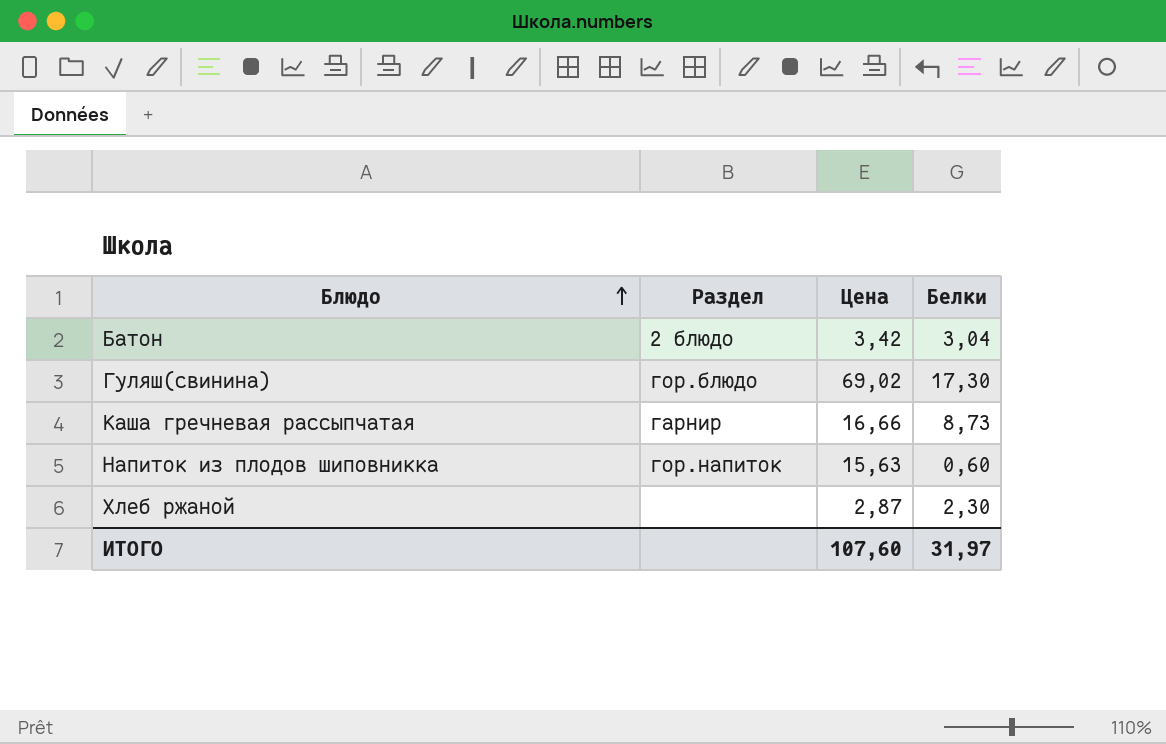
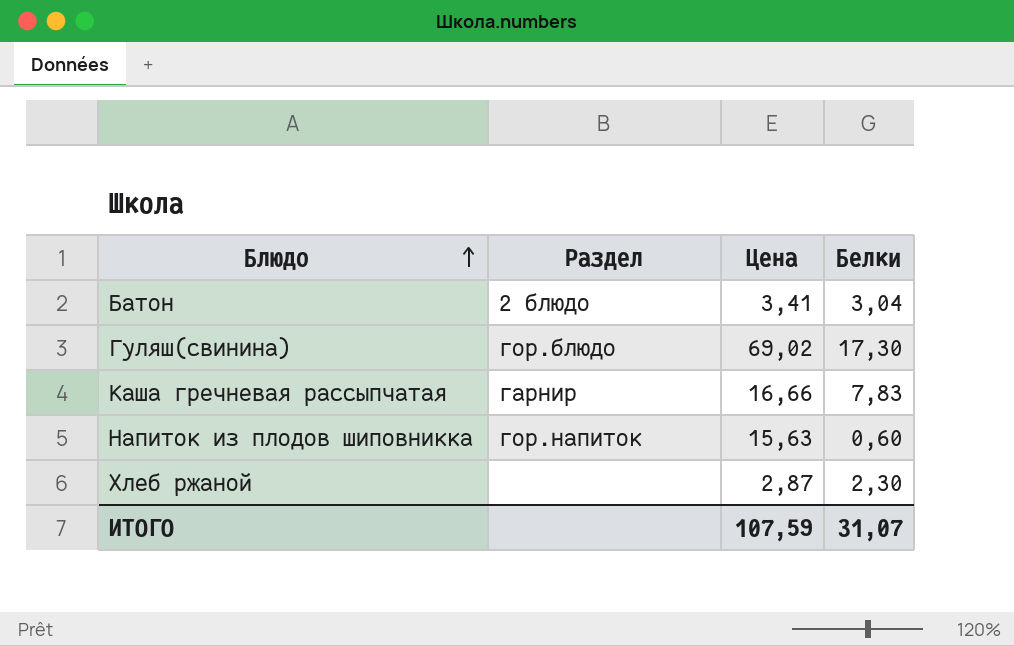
Батон | Цена: 3,42 -> 3,41
Каша гречневая рассыпчатая | Белки: 8,73 -> 7,83
ИТОГО | Цена: 107,60 -> 107,59
ИТОГО | Белки: 31,97 -> 31,07

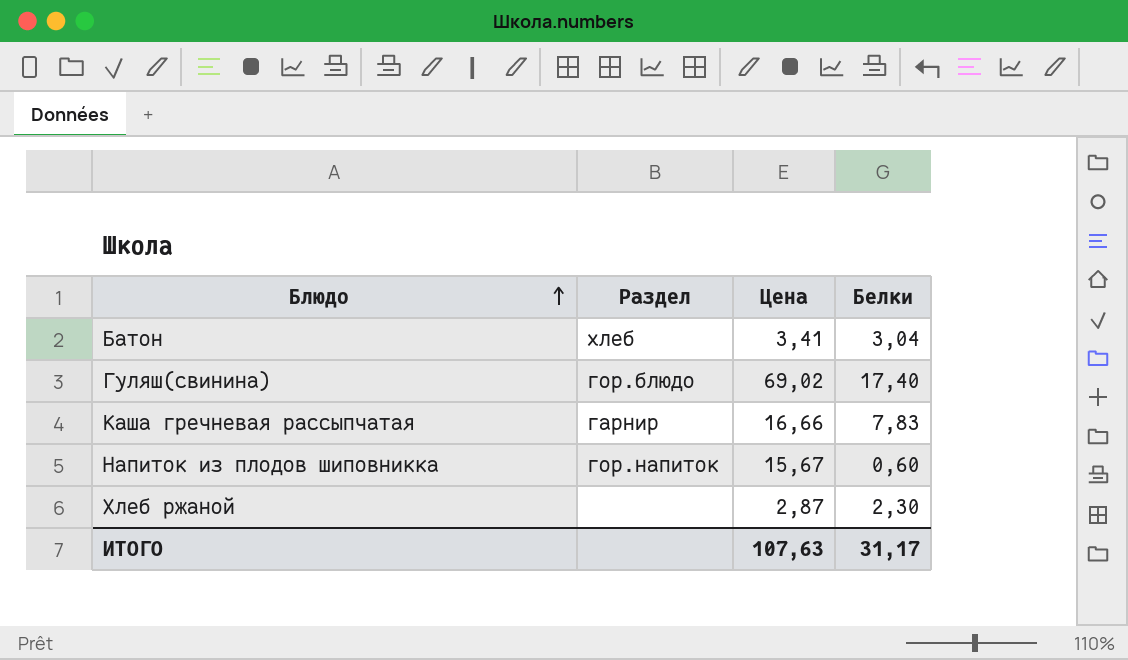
Батон | Раздел: 2 блюдо -> хлеб
Гуляш(свинина) | Белки: 17,30 -> 17,40
Напиток из плодов шиповникка | Цена: 15,63 -> 15,67
ИТОГО | Цена: 107,59 -> 107,63
ИТОГО | Белки: 31,07 -> 31,17

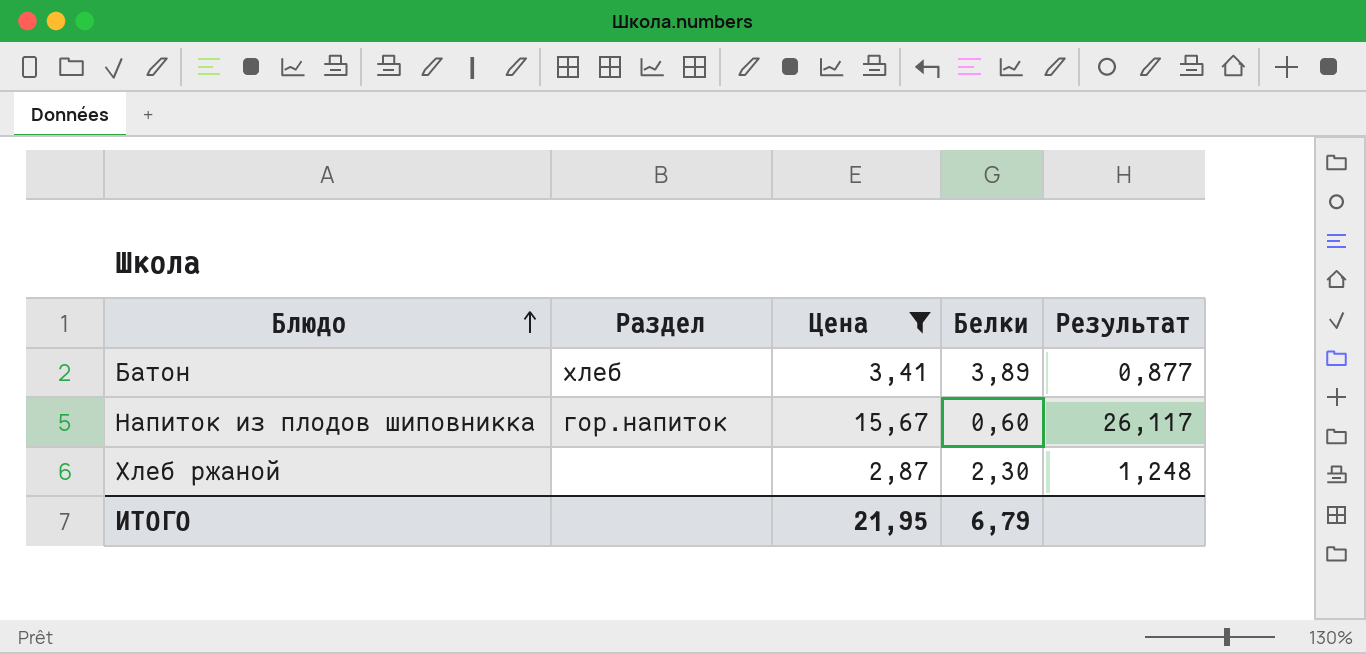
filter: none -> Цена <= 15,67
column Результат | formula: none -> [Цена] / [Белки]
Батон | Белки: 3,04 -> 3,89
ИТОГО | Цена: 107,63 -> 21,95
ИТОГО | Белки: 31,17 -> 6,79

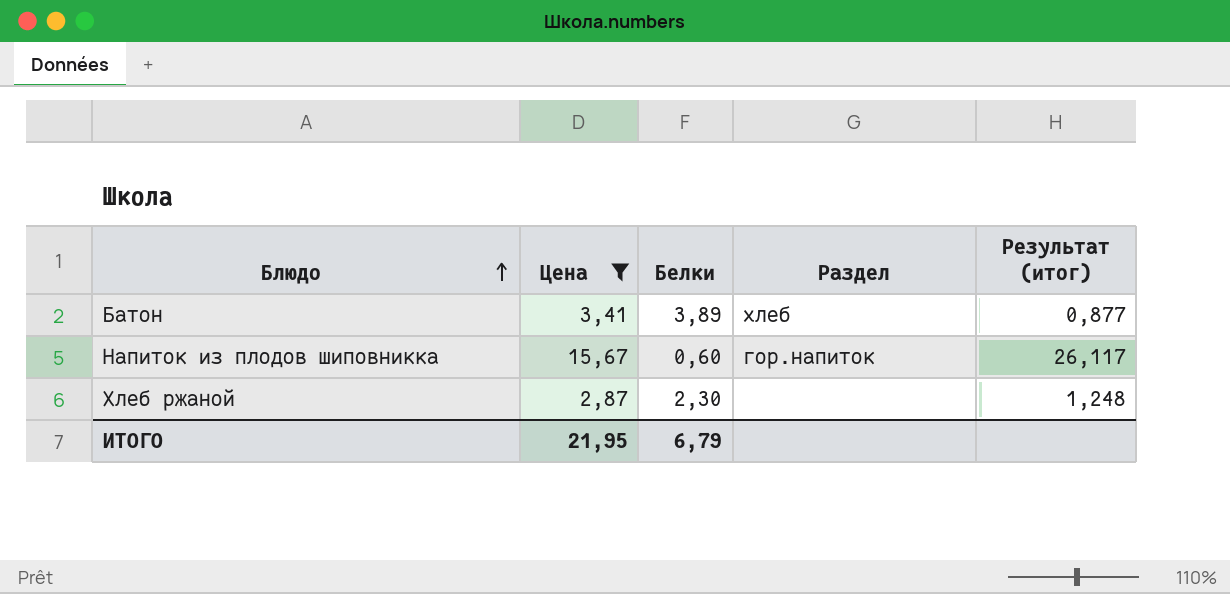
column Раздел | position: 2 -> 4
column name: Результат -> Результат (итог)

